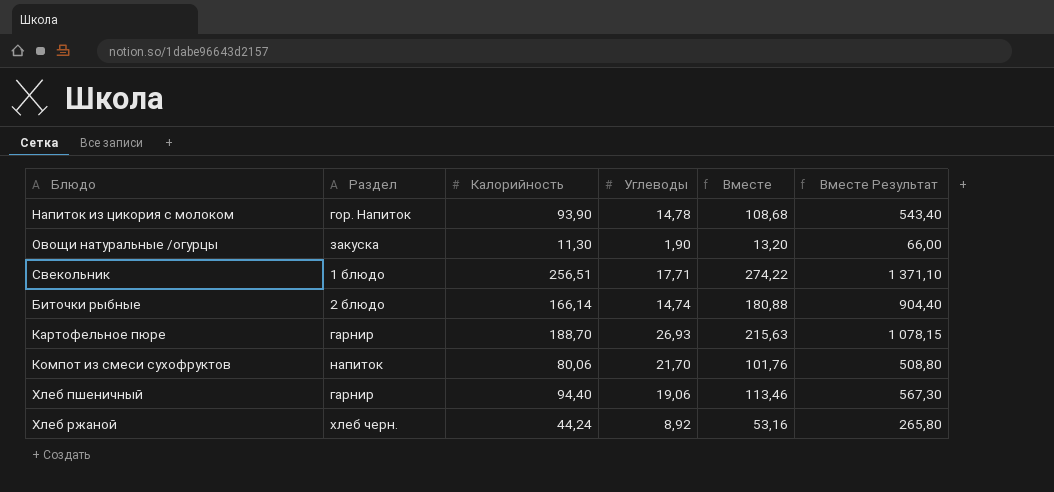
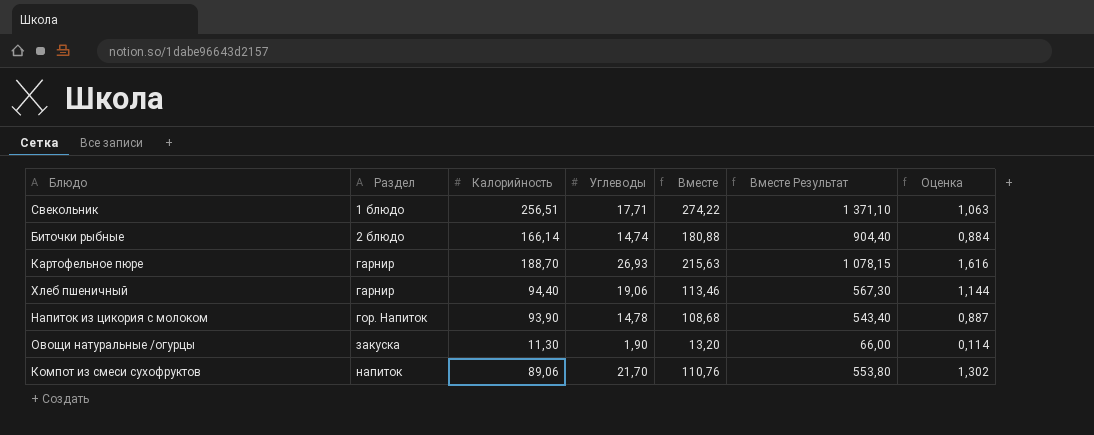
row order: none -> Раздел ascending
column Оценка | formula: none -> [Углеводы] * 0,06
row Хлеб ржаной: хлеб черн. | 44,24 | 8,92 | 53,16 | 265,80 -> none
Компот из смеси сухофруктов | Калорийность: 80,06 -> 89,06
Компот из смеси сухофруктов | Вместе: 101,76 -> 110,76
Компот из смеси сухофруктов | Вместе Результат: 508,80 -> 553,80

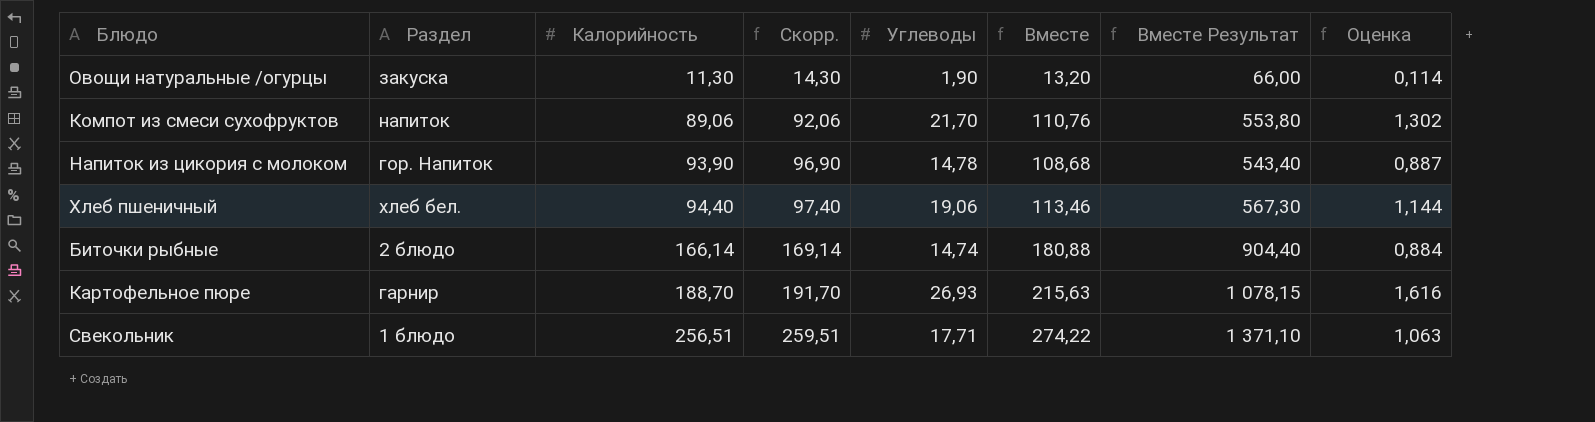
row order: Раздел ascending -> Калорийность ascending
column Скорр. | formula: none -> [Калорийность] + 3
Хлеб пшеничный | Раздел: гарнир -> хлеб бел.

